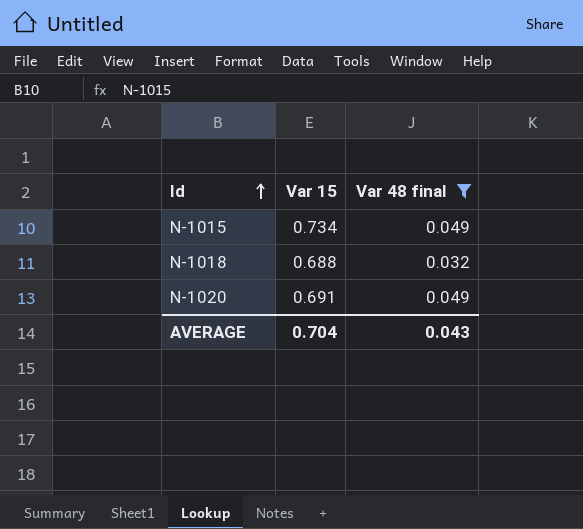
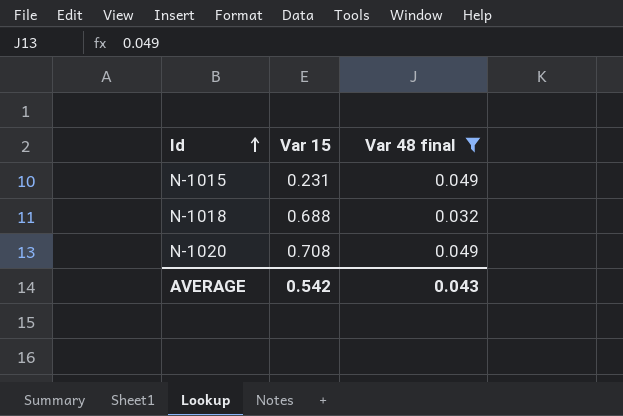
N-1015 | Var 15: 0.734 -> 0.231
N-1020 | Var 15: 0.691 -> 0.708
AVERAGE | Var 15: 0.704 -> 0.542

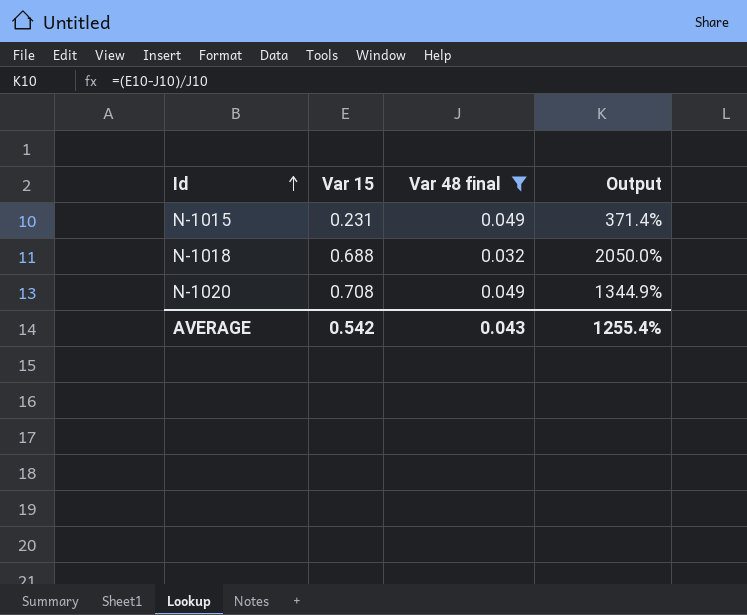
column Output | formula: none -> ([Var 15] - [Var 48 final]) / [Var 48 final]

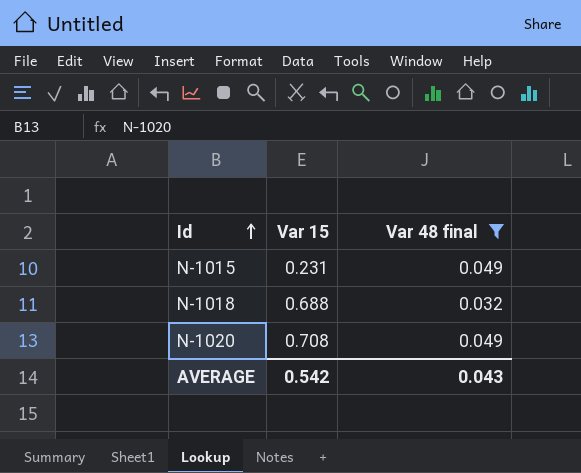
column Output | formula: ([Var 15] - [Var 48 final]) / [Var 48 final] -> none

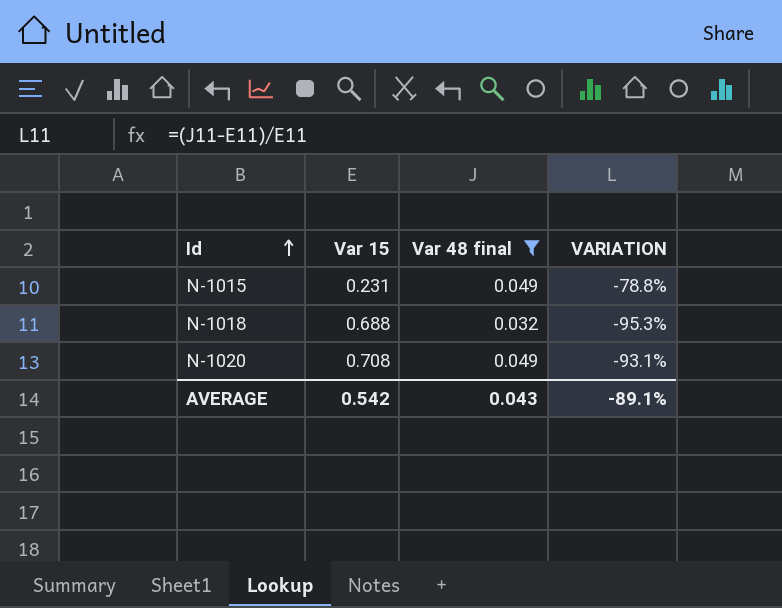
column VARIATION | formula: none -> ([Var 48 final] - [Var 15]) / [Var 15]

